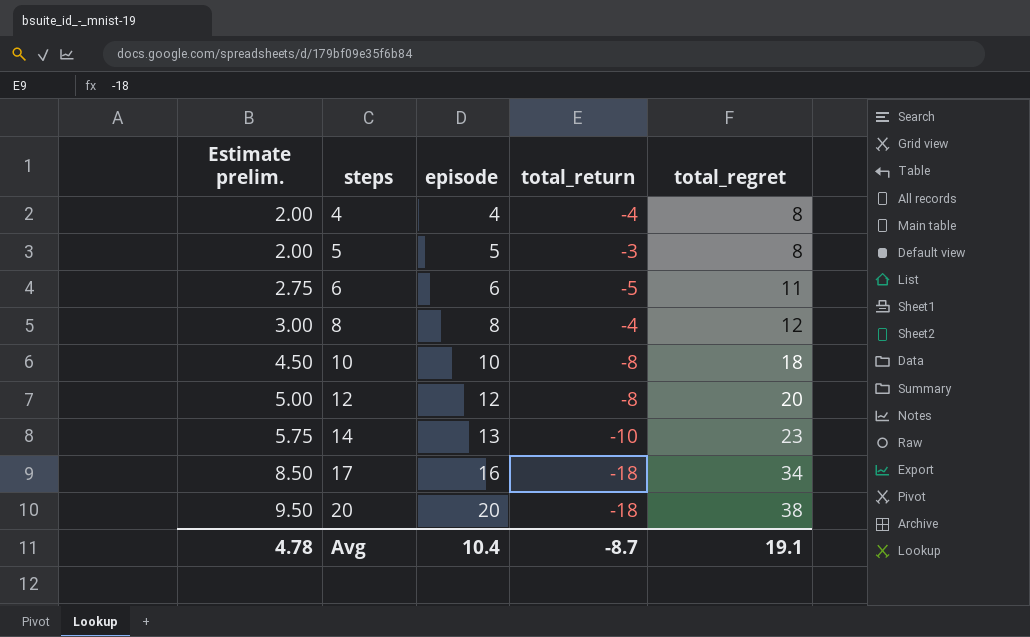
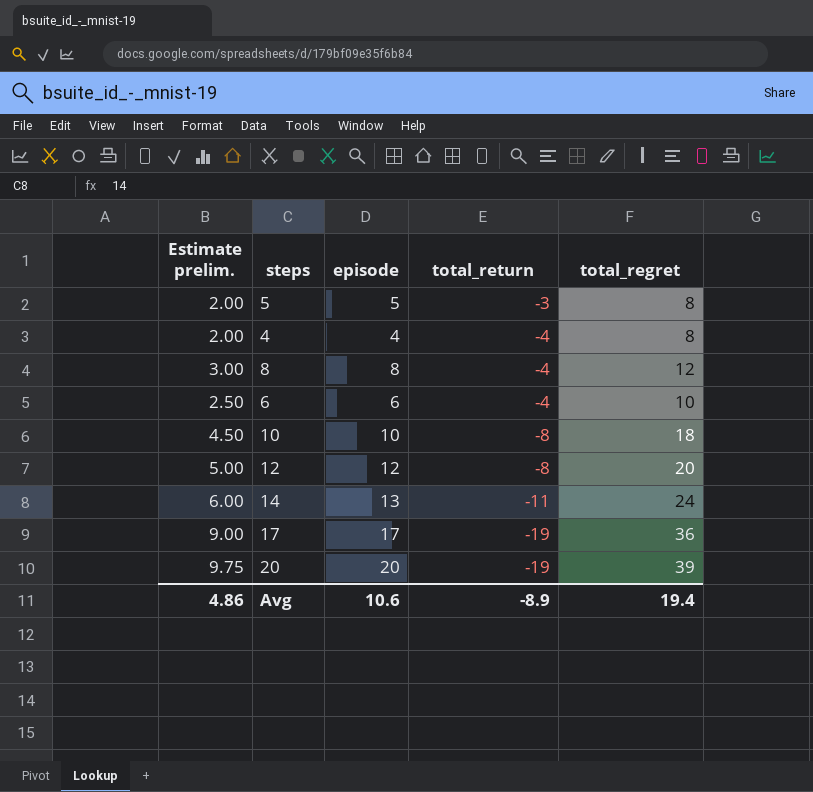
row order: Estimate prelim. ascending -> total_return descending
6 | Estimate prelim.: 2.75 -> 2.50
6 | total_return: -5 -> -4
6 | total_regret: 11 -> 10
14 | Estimate prelim.: 5.75 -> 6.00
14 | total_return: -10 -> -11
14 | total_regret: 23 -> 24
17 | Estimate prelim.: 8.50 -> 9.00
17 | episode: 16 -> 17
17 | total_return: -18 -> -19
17 | total_regret: 34 -> 36
20 | Estimate prelim.: 9.50 -> 9.75
20 | total_return: -18 -> -19
20 | total_regret: 38 -> 39
Avg | Estimate prelim.: 4.78 -> 4.86
Avg | episode: 10.4 -> 10.6
Avg | total_return: -8.7 -> -8.9
Avg | total_regret: 19.1 -> 19.4

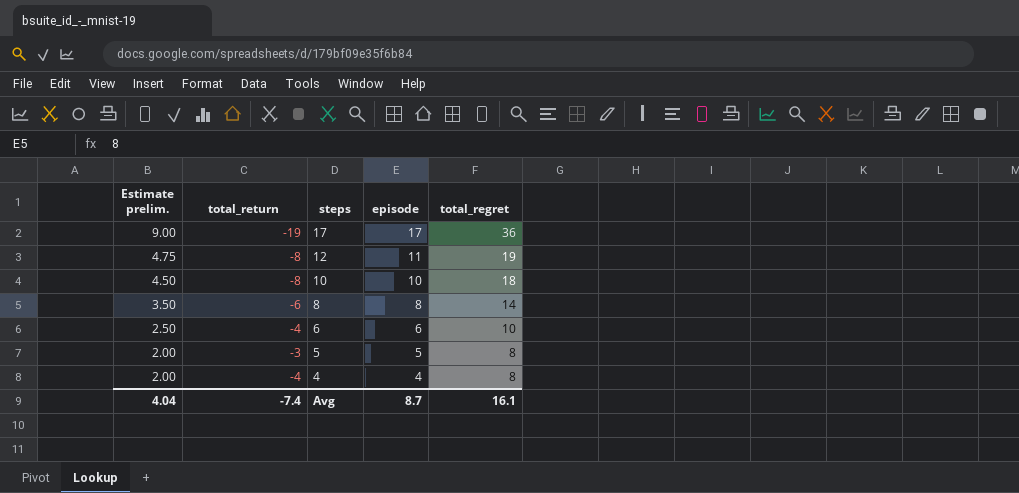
row order: total_return descending -> Estimate prelim. descending
column total_return | position: 4 -> 2
row 14: 6.00 | 13 | -11 | 24 -> none
row 20: 9.75 | 20 | -19 | 39 -> none
12 | Estimate prelim.: 5.00 -> 4.75
12 | episode: 12 -> 11
12 | total_regret: 20 -> 19
8 | Estimate prelim.: 3.00 -> 3.50
8 | total_return: -4 -> -6
8 | total_regret: 12 -> 14
Avg | Estimate prelim.: 4.86 -> 4.04
Avg | total_return: -8.9 -> -7.4
Avg | episode: 10.6 -> 8.7
Avg | total_regret: 19.4 -> 16.1

